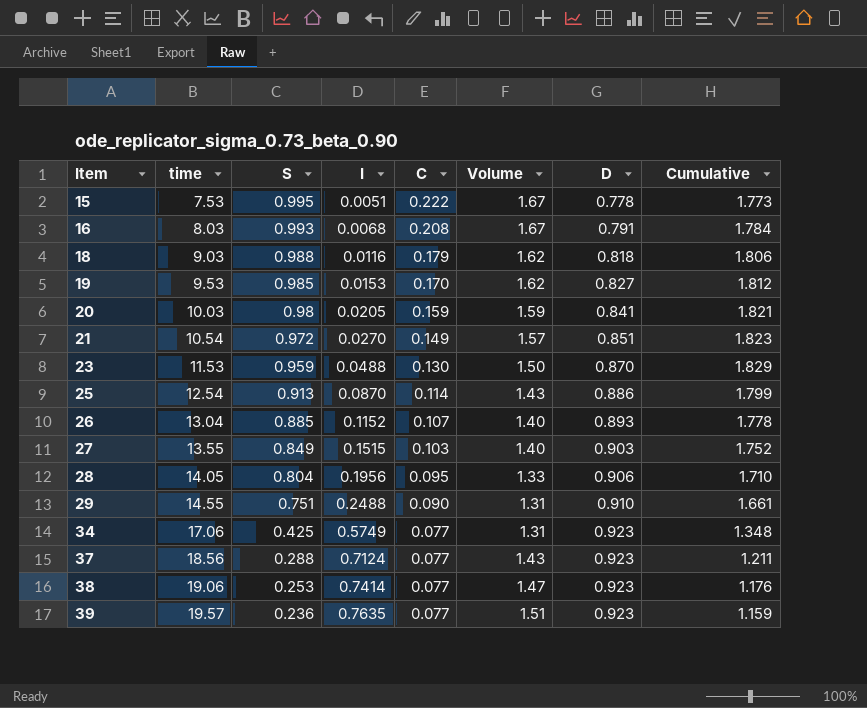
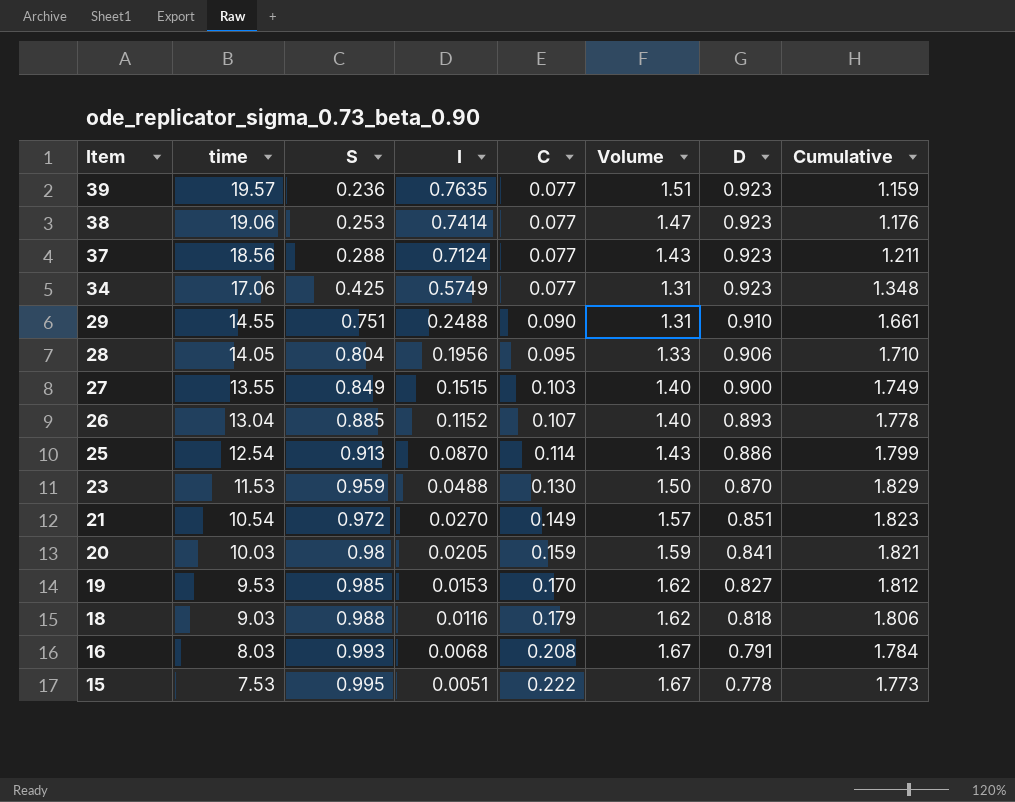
row order: Item ascending -> Item descending
27 | D: 0.903 -> 0.900
27 | Cumulative: 1.752 -> 1.749

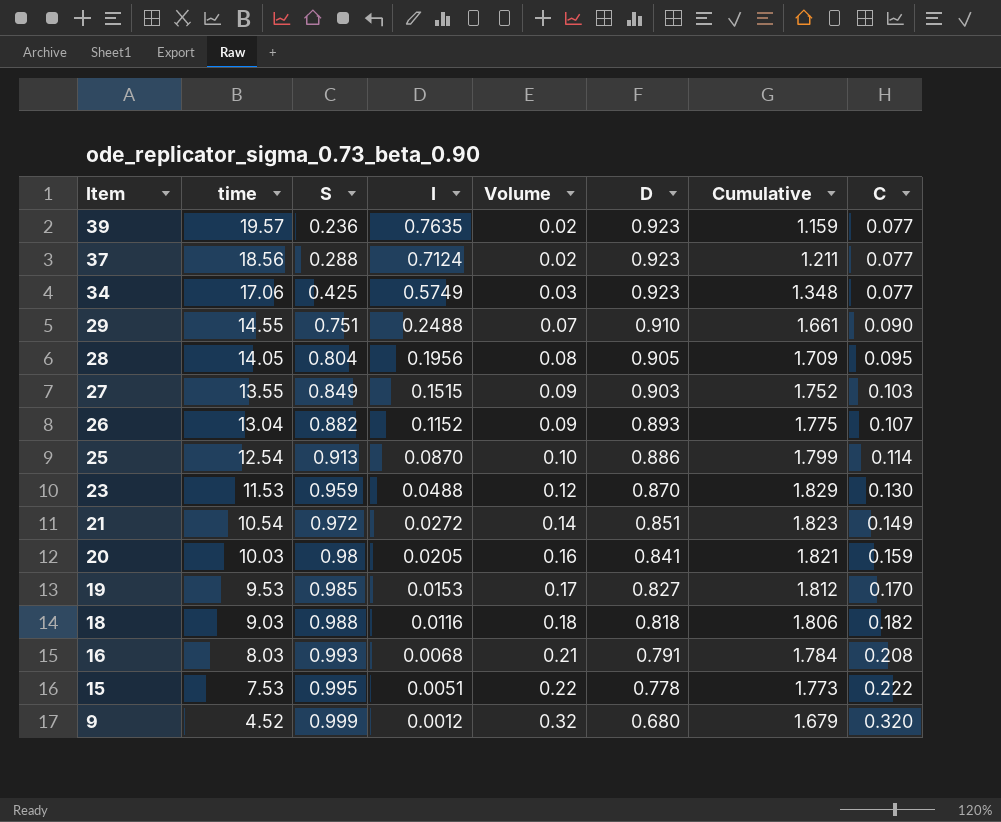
column Volume | formula: [time] * [C] -> [S] * [C]
column C | position: 5 -> 8
row 38: 19.06 | 0.253 | 0.7414 | 0.077 | 1.47 | 0.923 | 1.176 -> none
28 | D: 0.906 -> 0.905
28 | Cumulative: 1.710 -> 1.709
27 | D: 0.900 -> 0.903
27 | Cumulative: 1.749 -> 1.752
26 | S: 0.885 -> 0.882
26 | Cumulative: 1.778 -> 1.775
21 | I: 0.0270 -> 0.0272
18 | C: 0.179 -> 0.182
row 9: none -> 4.52 | 0.999 | 0.0012 | 0.32 | 0.680 | 1.679 | 0.320

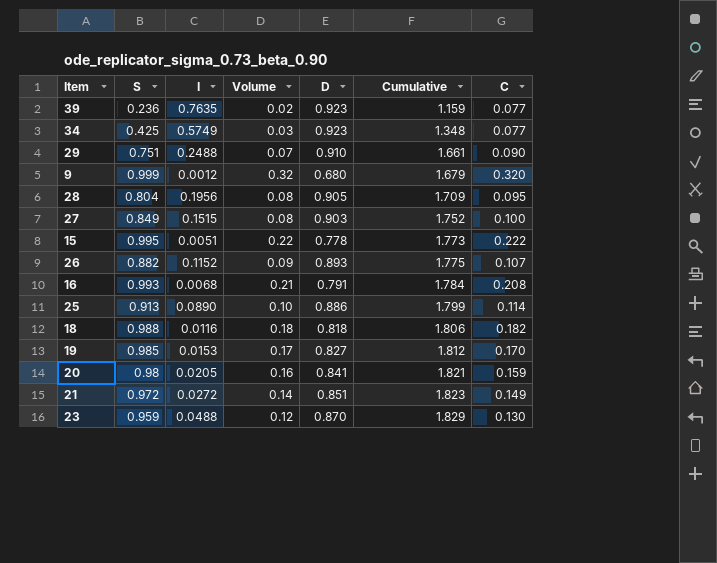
row order: Item descending -> Cumulative ascending
column time | position: 2 -> none
row 37: 18.56 | 0.288 | 0.7124 | 0.02 | 0.923 | 1.211 | 0.077 -> none
27 | Volume: 0.09 -> 0.08
27 | C: 0.103 -> 0.100
25 | I: 0.0870 -> 0.0890

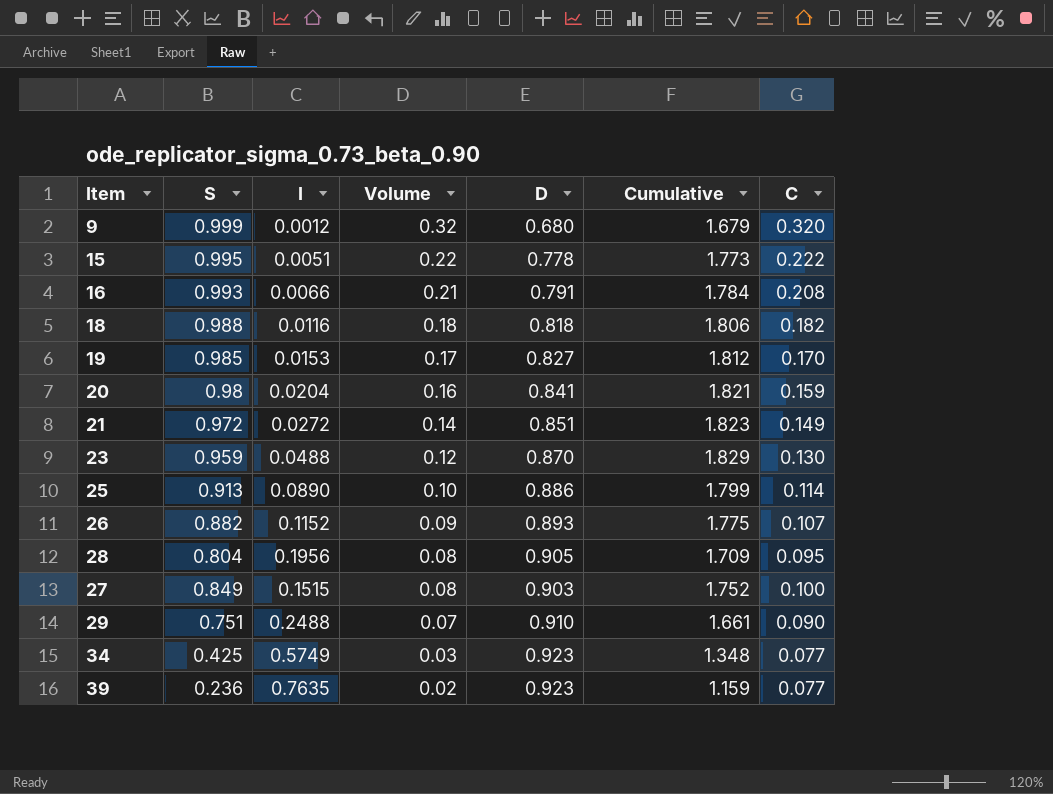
row order: Cumulative ascending -> Volume descending
16 | I: 0.0068 -> 0.0066
20 | I: 0.0205 -> 0.0204

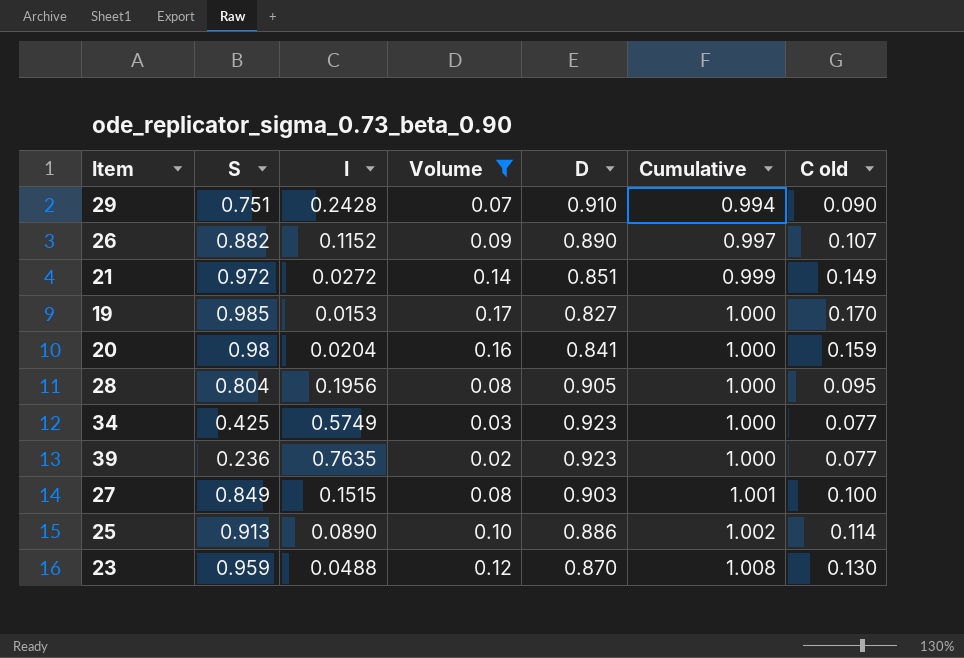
filter: none -> Volume <= 0.17
row order: Volume descending -> Cumulative ascending
column Cumulative | formula: [S] + [D] -> [S] + [I]
column name: C -> C old
29 | I: 0.2488 -> 0.2428
26 | D: 0.893 -> 0.890

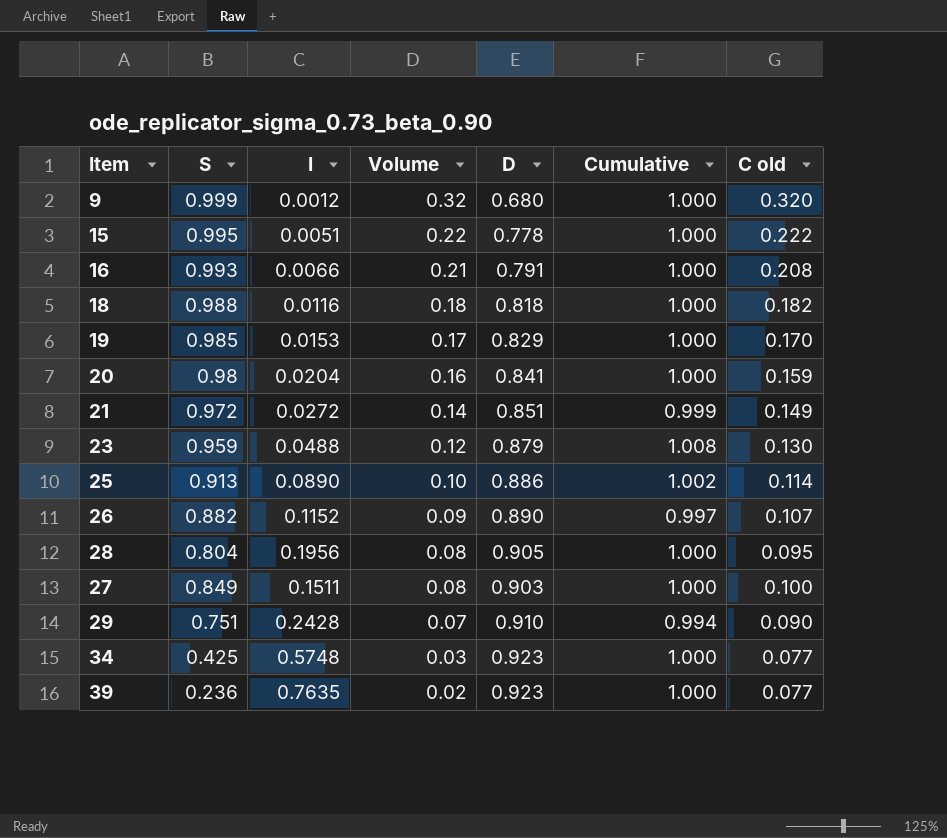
filter: Volume <= 0.17 -> none
row order: Cumulative ascending -> Volume descending
19 | D: 0.827 -> 0.829
23 | D: 0.870 -> 0.879
27 | I: 0.1515 -> 0.1511
27 | Cumulative: 1.001 -> 1.000
34 | I: 0.5749 -> 0.5748

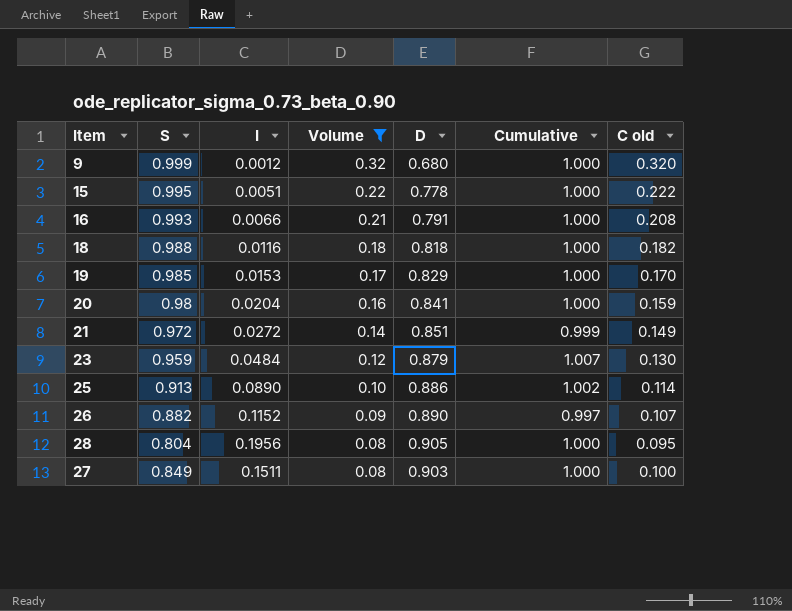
filter: none -> Volume >= 0.08
23 | I: 0.0488 -> 0.0484
23 | Cumulative: 1.008 -> 1.007

